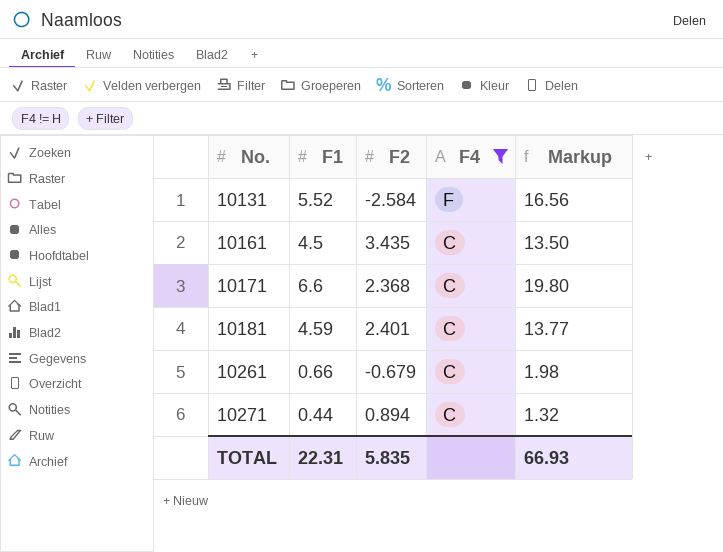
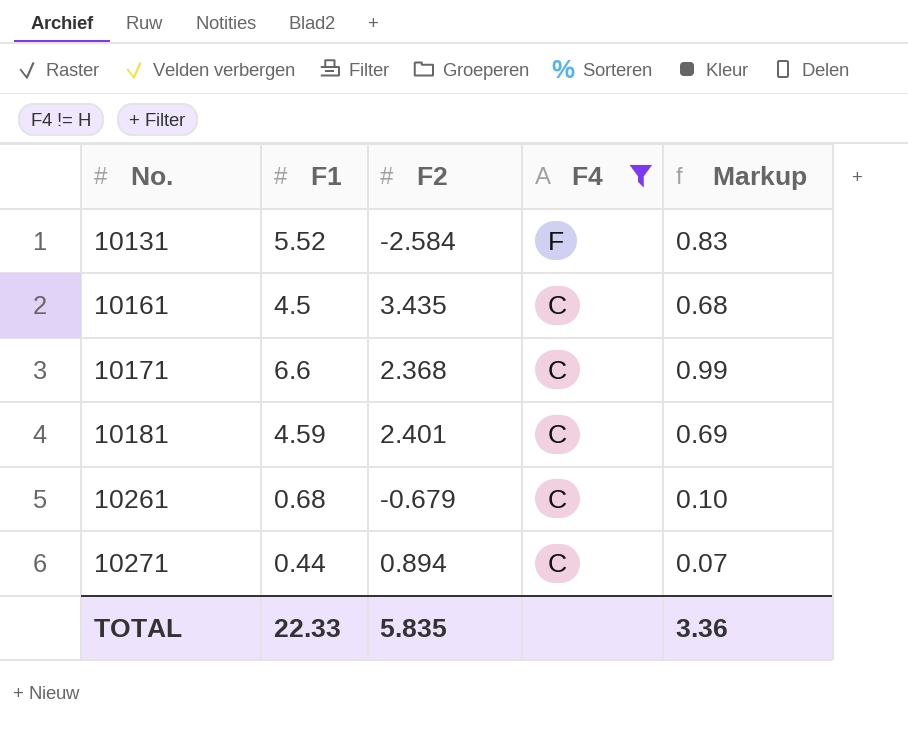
column Markup | formula: [F1] * 3 -> [F1] * 0.15
10261 | F1: 0.66 -> 0.68
TOTAL | F1: 22.31 -> 22.33
TOTAL | Markup: 66.93 -> 3.36

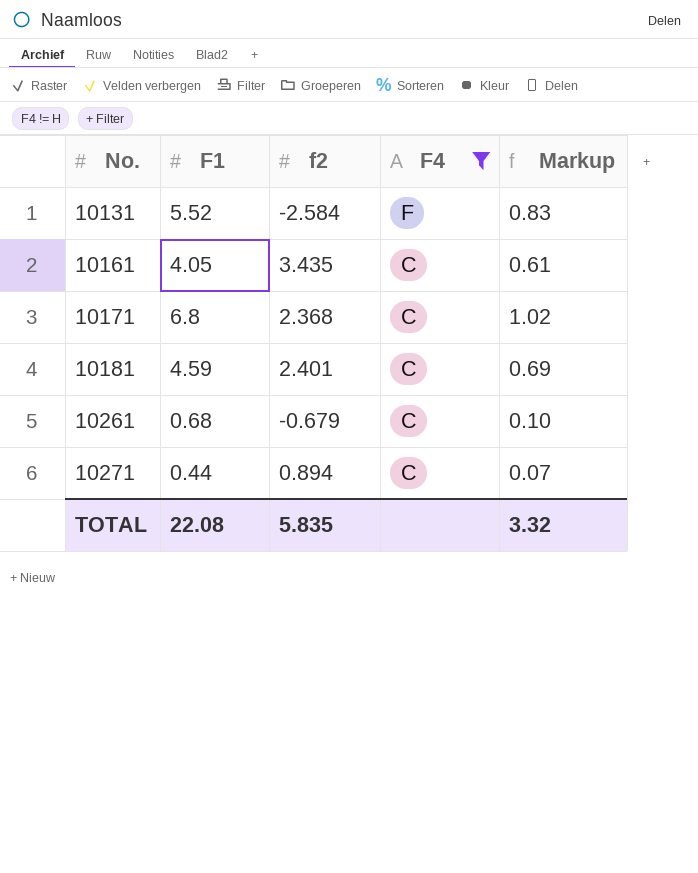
column name: F2 -> f2
10161 | F1: 4.5 -> 4.05
10161 | Markup: 0.68 -> 0.61
10171 | F1: 6.6 -> 6.8
10171 | Markup: 0.99 -> 1.02
TOTAL | F1: 22.33 -> 22.08
TOTAL | Markup: 3.36 -> 3.32

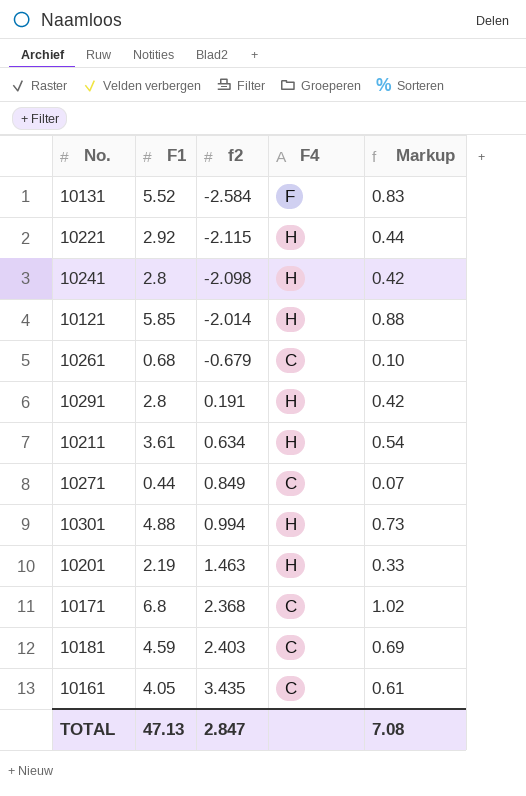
filter: F4 != H -> none
row order: No. ascending -> f2 ascending
10271 | f2: 0.894 -> 0.849
10181 | f2: 2.401 -> 2.403
TOTAL | F1: 22.08 -> 47.13
TOTAL | f2: 5.835 -> 2.847
TOTAL | Markup: 3.32 -> 7.08

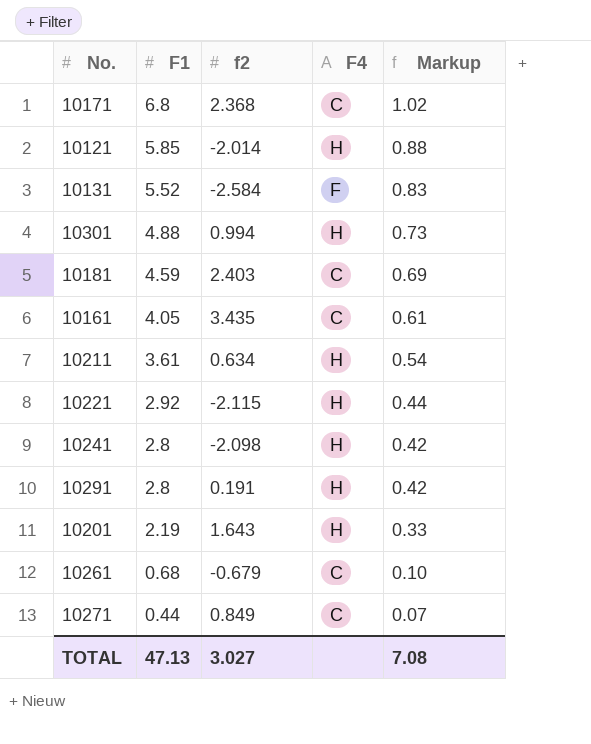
row order: f2 ascending -> F1 descending
10201 | f2: 1.463 -> 1.643
TOTAL | f2: 2.847 -> 3.027

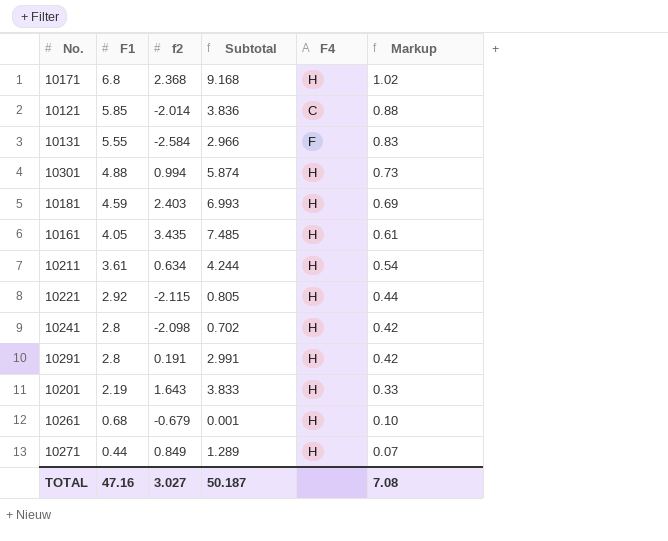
column Subtotal | formula: none -> [F1] + [f2]
10171 | F4: C -> H
10121 | F4: H -> C
10131 | F1: 5.52 -> 5.55
10181 | F4: C -> H
10161 | F4: C -> H
10261 | F4: C -> H
10271 | F4: C -> H
TOTAL | F1: 47.13 -> 47.16

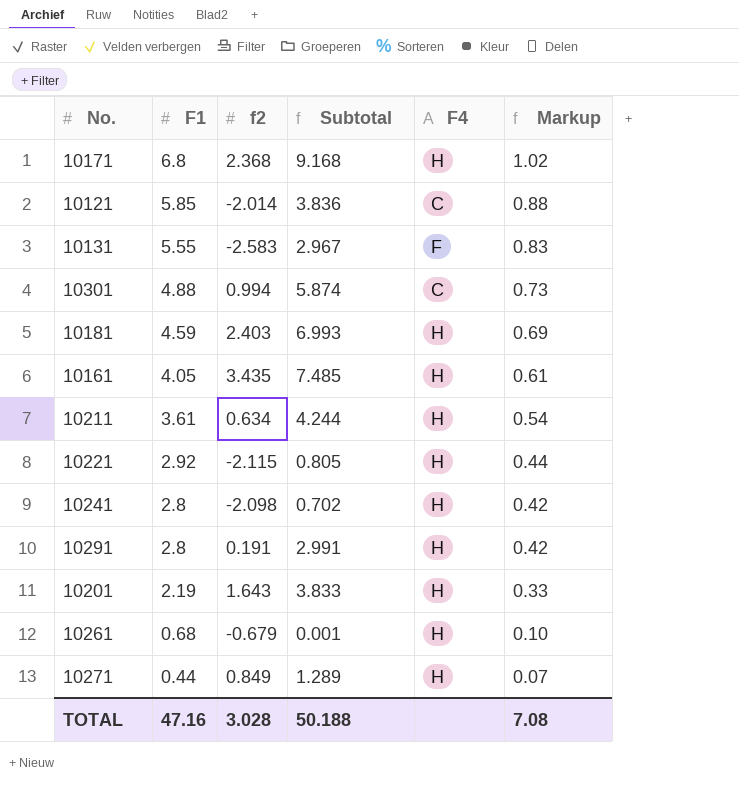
10131 | f2: -2.584 -> -2.583
10131 | Subtotal: 2.966 -> 2.967
10301 | F4: H -> C
TOTAL | f2: 3.027 -> 3.028
TOTAL | Subtotal: 50.187 -> 50.188

